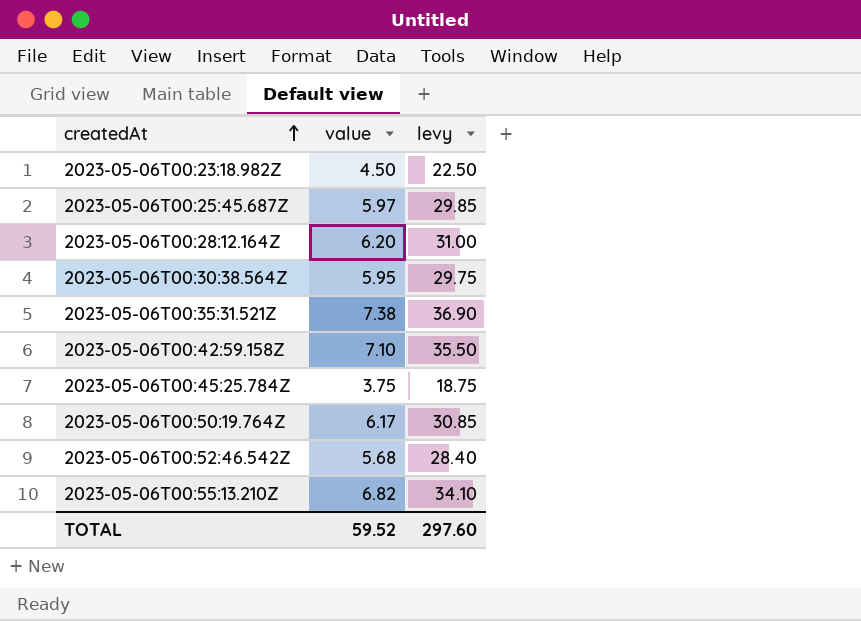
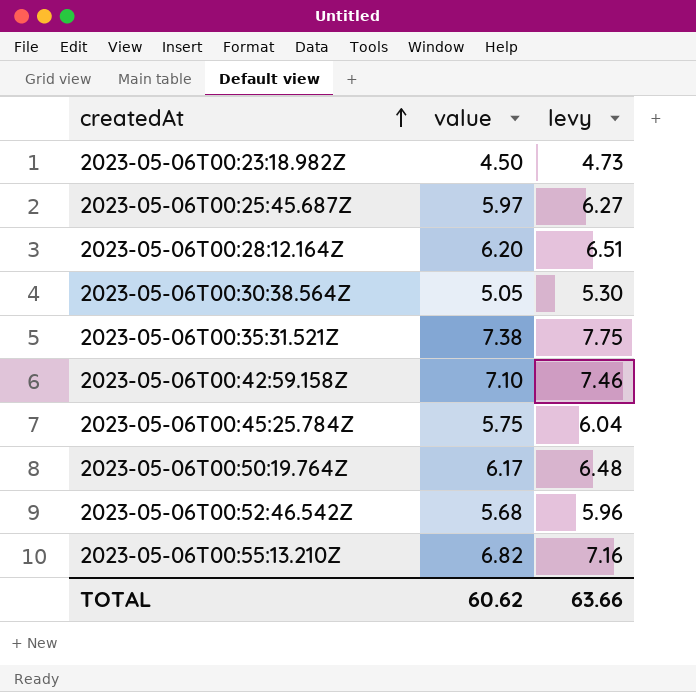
column levy | formula: [value] * 5 -> [value] * 1.05
2023-05-06T00:30:38.564Z | value: 5.95 -> 5.05
2023-05-06T00:45:25.784Z | value: 3.75 -> 5.75
TOTAL | value: 59.52 -> 60.62
TOTAL | levy: 297.60 -> 63.66

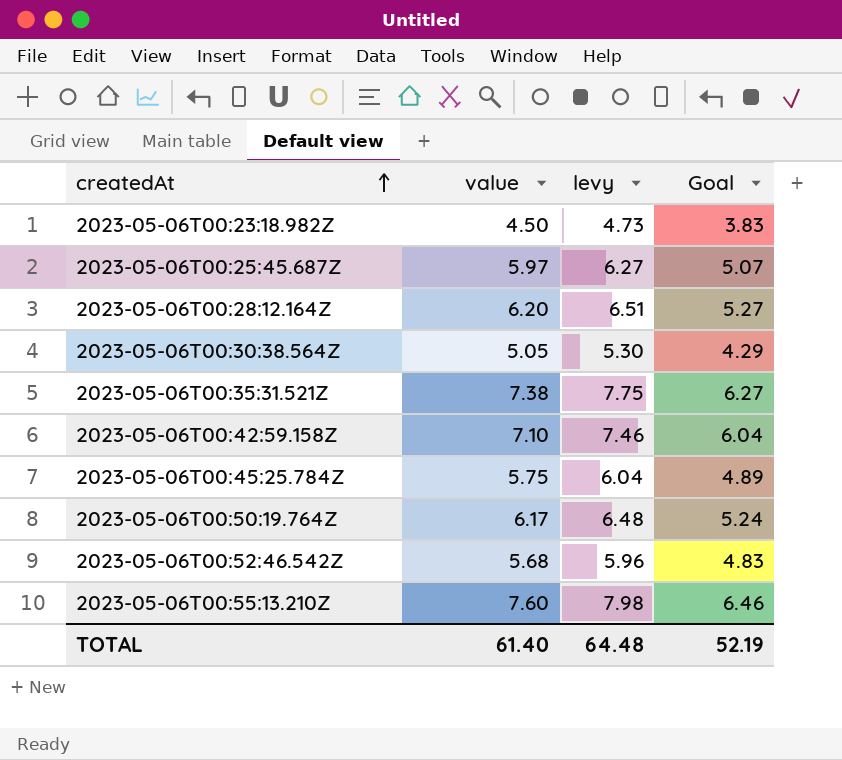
column Goal | formula: none -> [value] * 0.85
2023-05-06T00:55:13.210Z | value: 6.82 -> 7.60
2023-05-06T00:55:13.210Z | levy: 7.16 -> 7.98
TOTAL | value: 60.62 -> 61.40
TOTAL | levy: 63.66 -> 64.48

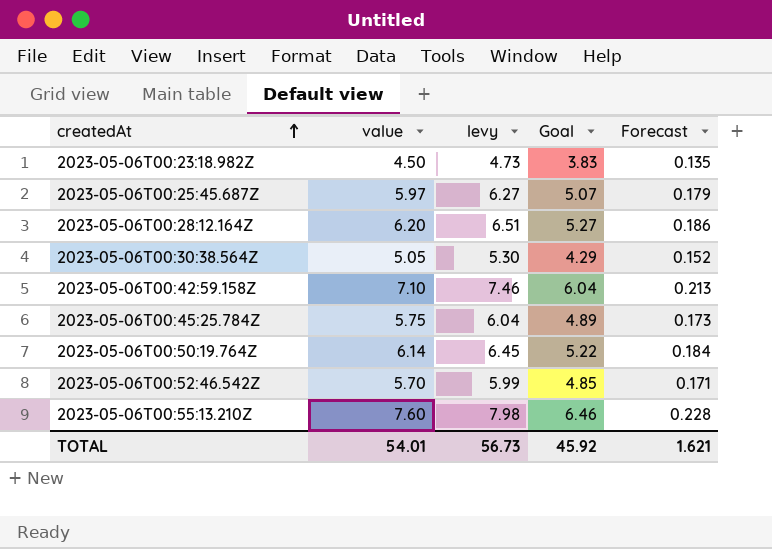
column Forecast | formula: none -> [value] * 0.03
row 2023-05-06T00:35:31.521Z: 7.38 | 7.75 | 6.27 -> none
2023-05-06T00:50:19.764Z | value: 6.17 -> 6.14
2023-05-06T00:50:19.764Z | levy: 6.48 -> 6.45
2023-05-06T00:50:19.764Z | Goal: 5.24 -> 5.22
2023-05-06T00:52:46.542Z | value: 5.68 -> 5.70
2023-05-06T00:52:46.542Z | levy: 5.96 -> 5.99
2023-05-06T00:52:46.542Z | Goal: 4.83 -> 4.85
TOTAL | value: 61.40 -> 54.01
TOTAL | levy: 64.48 -> 56.73
TOTAL | Goal: 52.19 -> 45.92

